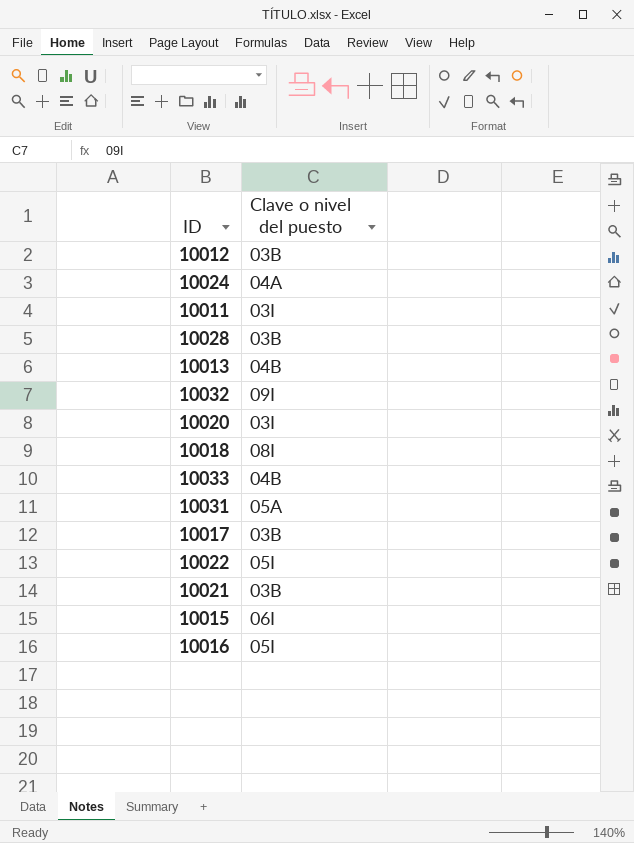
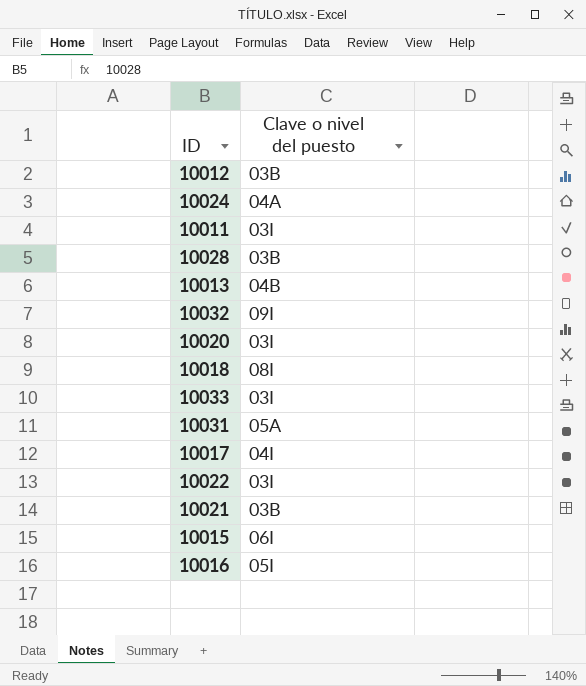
10033 | Clave o nivel del puesto: 04B -> 03I
10017 | Clave o nivel del puesto: 03B -> 04I
10022 | Clave o nivel del puesto: 05I -> 03I

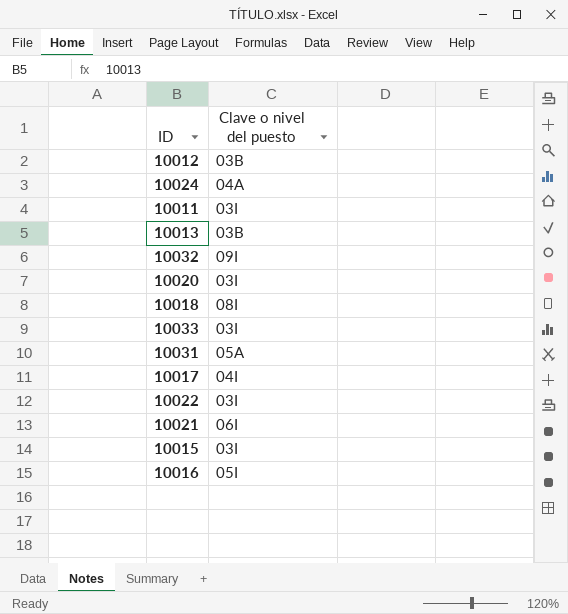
row 10028: 03B -> none
10013 | Clave o nivel del puesto: 04B -> 03B
10021 | Clave o nivel del puesto: 03B -> 06I
10015 | Clave o nivel del puesto: 06I -> 03I

